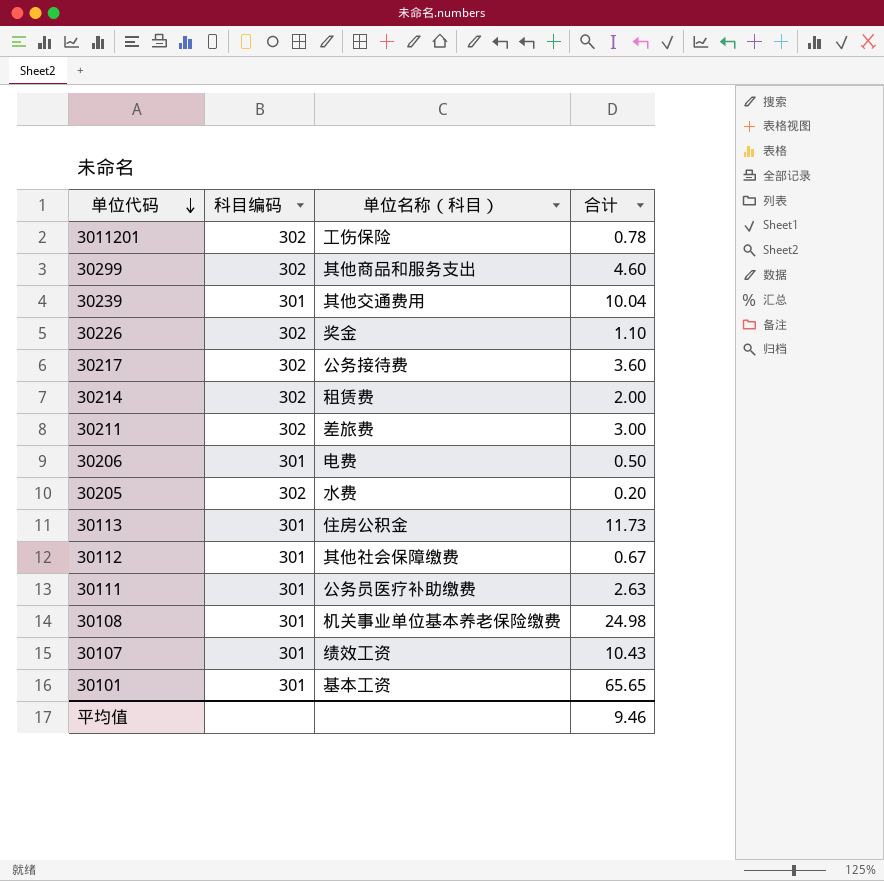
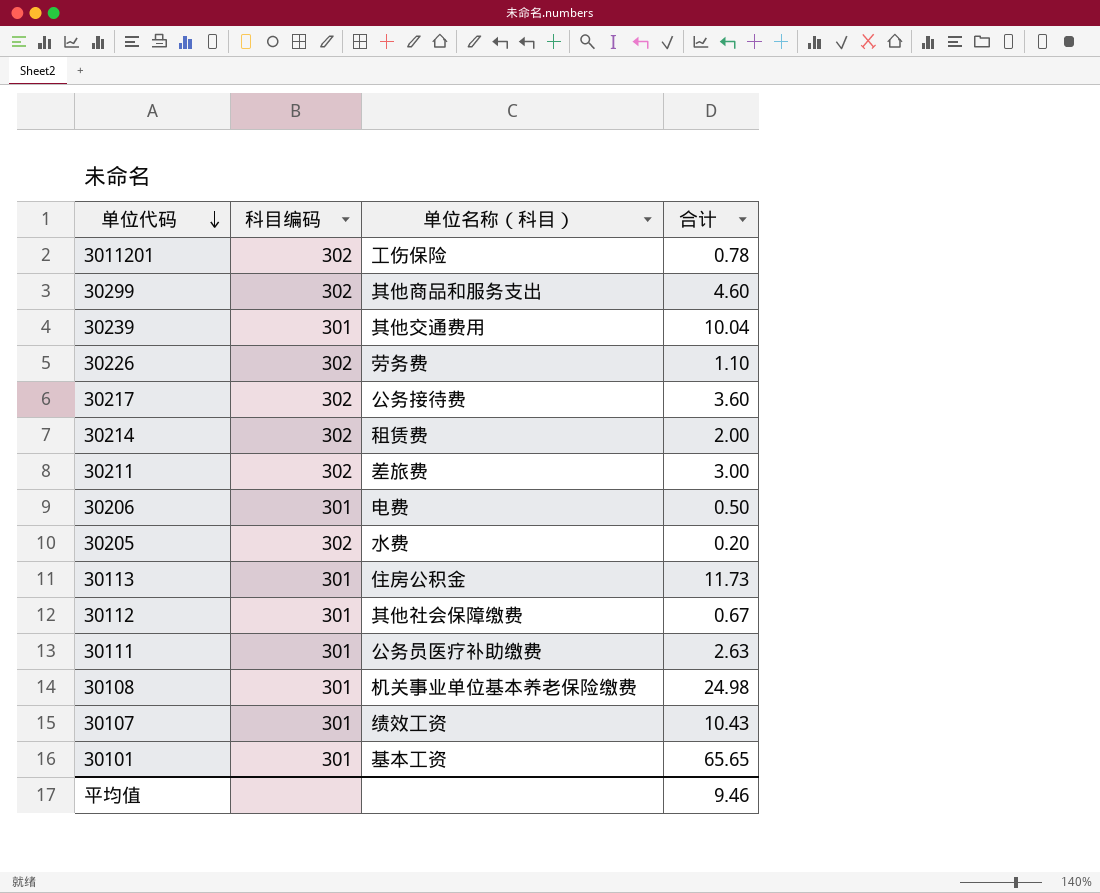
30226 | 单位名称（科目）: 奖金 -> 劳务费

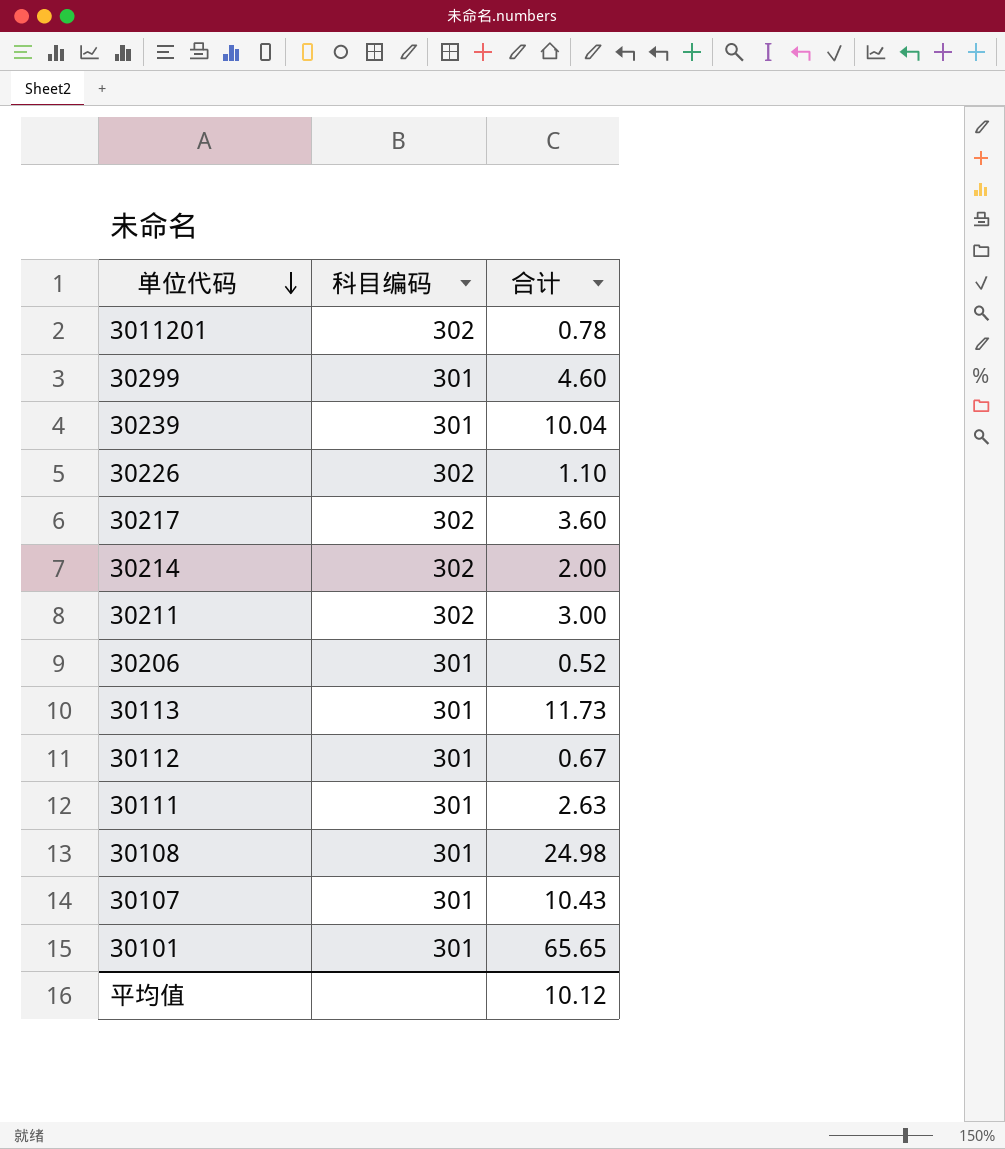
column 单位名称（科目） | position: 3 -> none
row 30205: 302 | 水费 | 0.20 -> none
30299 | 科目编码: 302 -> 301
30206 | 合计: 0.50 -> 0.52
平均值 | 合计: 9.46 -> 10.12

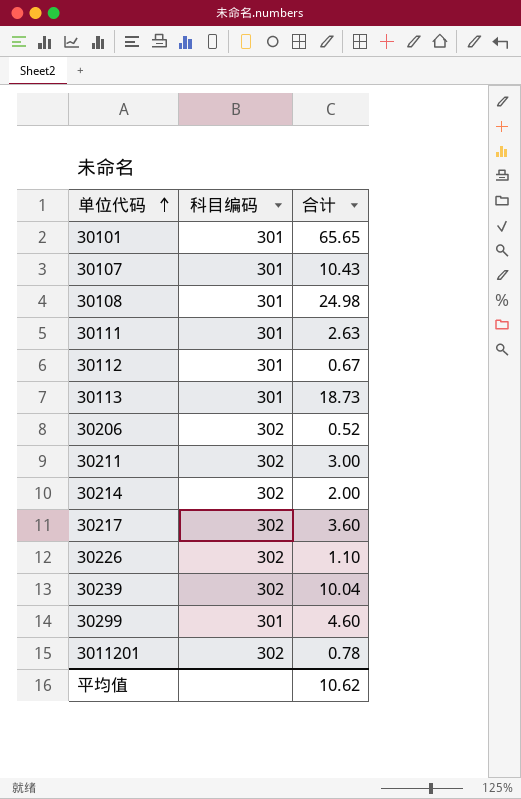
row order: 单位代码 descending -> 单位代码 ascending
30113 | 合计: 11.73 -> 18.73
30206 | 科目编码: 301 -> 302
30239 | 科目编码: 301 -> 302
平均值 | 合计: 10.12 -> 10.62

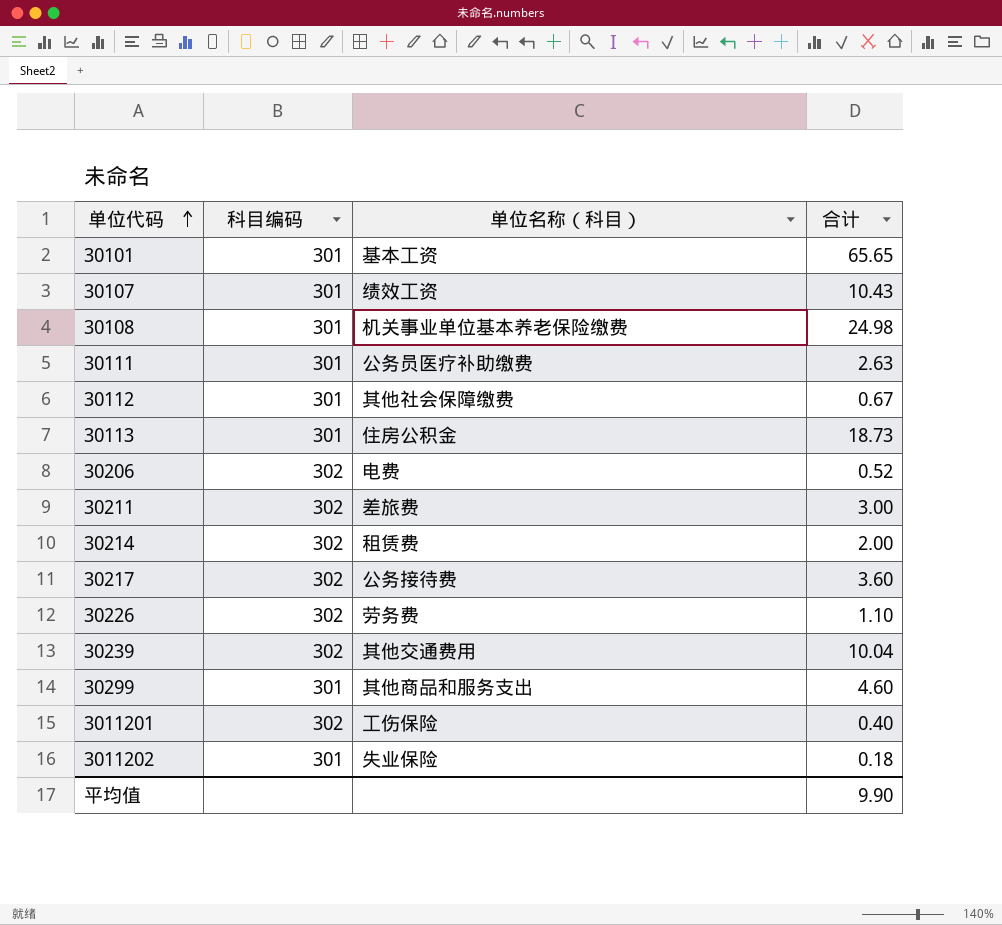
column 单位名称（科目） | position: none -> 3
3011201 | 合计: 0.78 -> 0.40
row 3011202: none -> 301 | 失业保险 | 0.18
平均值 | 合计: 10.62 -> 9.90

